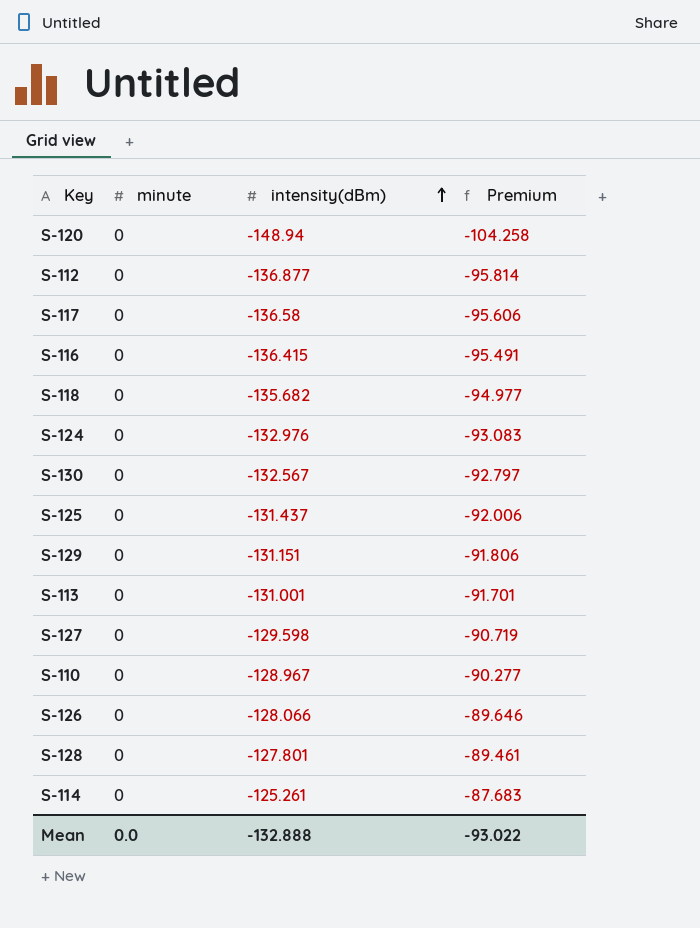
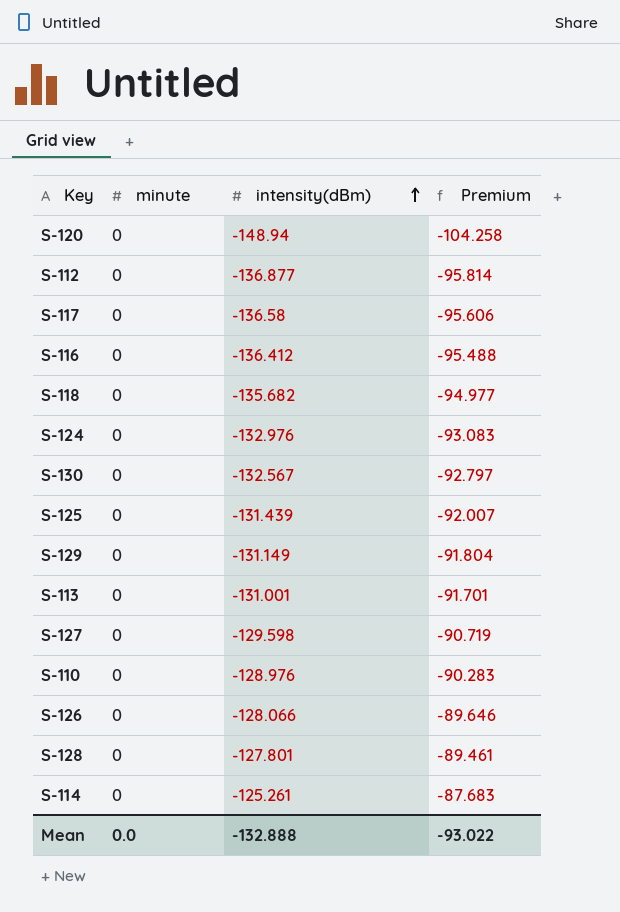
S-116 | intensity(dBm): -136.415 -> -136.412
S-116 | Premium: -95.491 -> -95.488
S-125 | intensity(dBm): -131.437 -> -131.439
S-125 | Premium: -92.006 -> -92.007
S-129 | intensity(dBm): -131.151 -> -131.149
S-129 | Premium: -91.806 -> -91.804
S-110 | intensity(dBm): -128.967 -> -128.976
S-110 | Premium: -90.277 -> -90.283

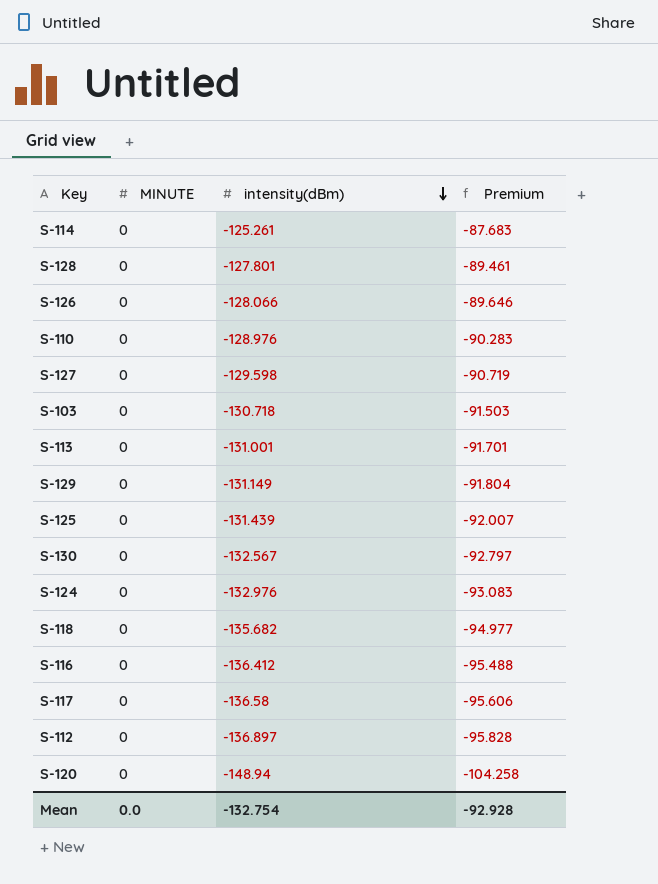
row order: intensity(dBm) ascending -> intensity(dBm) descending
column name: minute -> MINUTE
row S-103: none -> 0 | -130.718 | -91.503
S-112 | intensity(dBm): -136.877 -> -136.897
S-112 | Premium: -95.814 -> -95.828
Mean | intensity(dBm): -132.888 -> -132.754
Mean | Premium: -93.022 -> -92.928

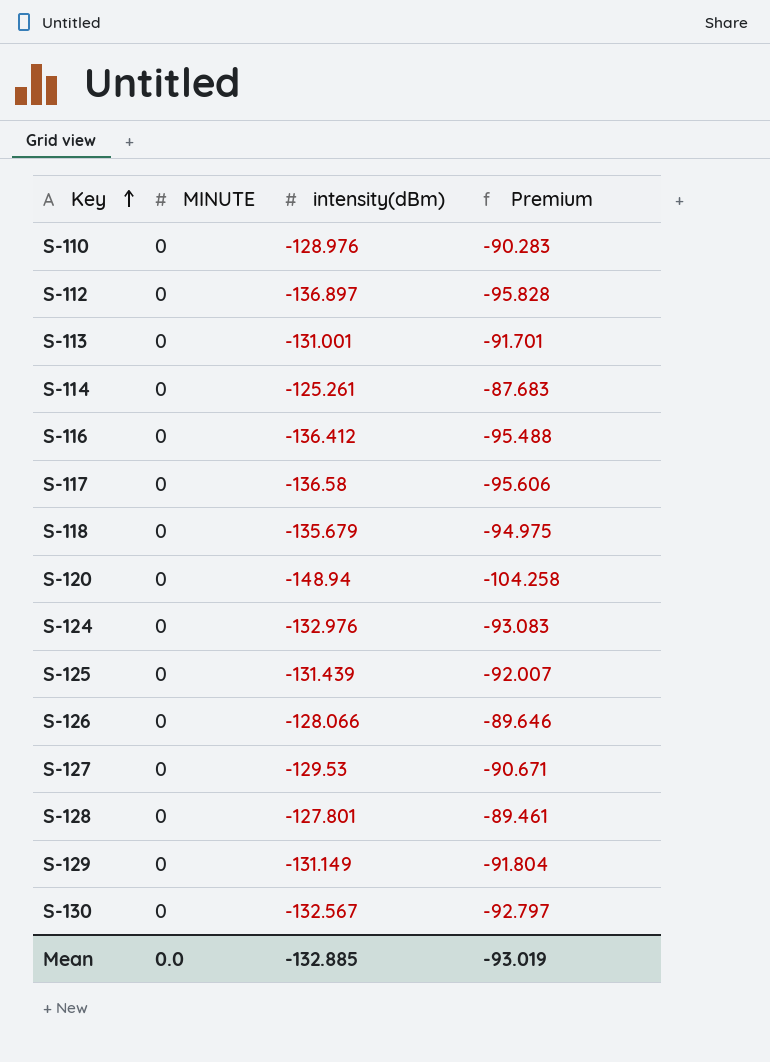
row order: intensity(dBm) descending -> Key ascending
row S-103: 0 | -130.718 | -91.503 -> none
S-118 | intensity(dBm): -135.682 -> -135.679
S-118 | Premium: -94.977 -> -94.975
S-127 | intensity(dBm): -129.598 -> -129.53
S-127 | Premium: -90.719 -> -90.671
Mean | intensity(dBm): -132.754 -> -132.885
Mean | Premium: -92.928 -> -93.019

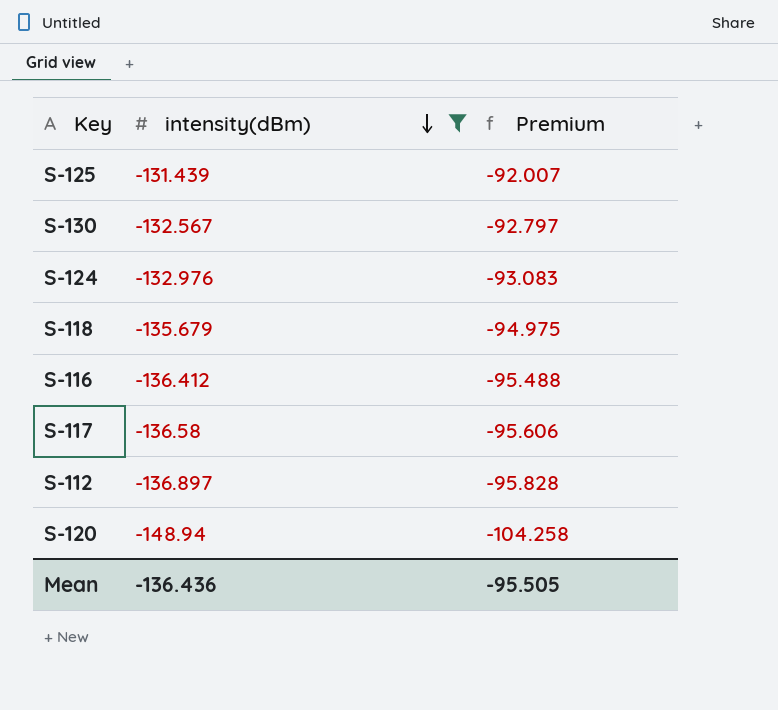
filter: none -> intensity(dBm) <= -131.439
row order: Key ascending -> intensity(dBm) descending
column MINUTE | position: 2 -> none
Mean | intensity(dBm): -132.885 -> -136.436
Mean | Premium: -93.019 -> -95.505

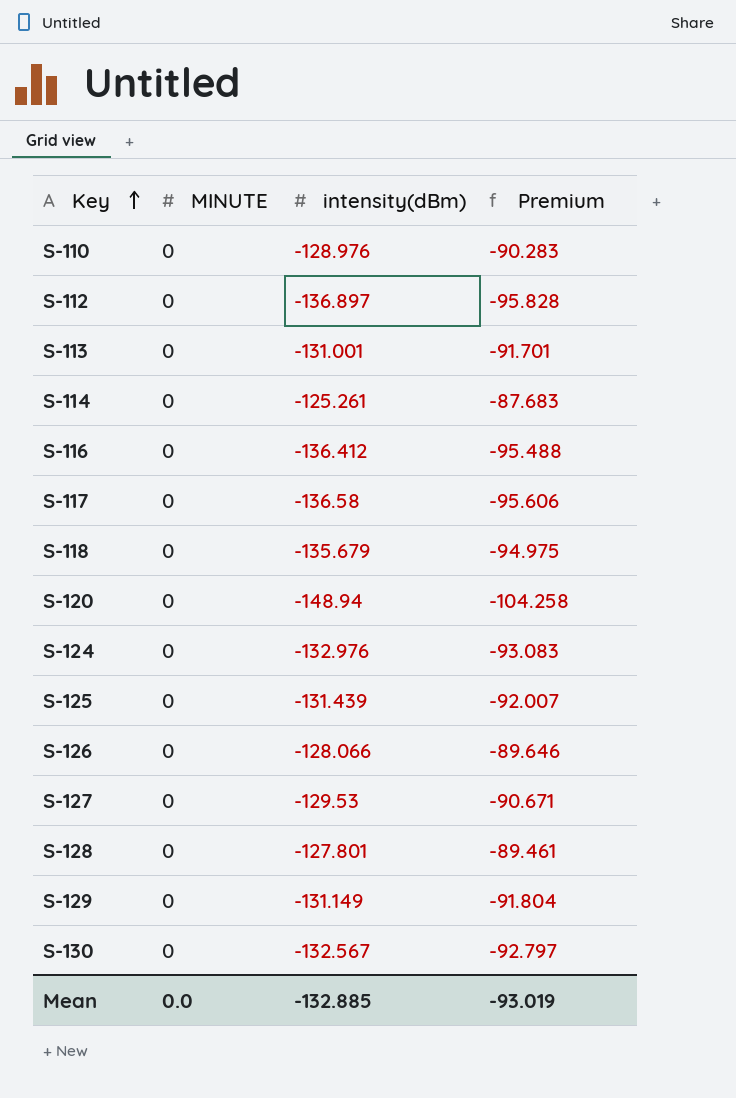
filter: intensity(dBm) <= -131.439 -> none
row order: intensity(dBm) descending -> Key ascending
column MINUTE | position: none -> 2
Mean | intensity(dBm): -136.436 -> -132.885
Mean | Premium: -95.505 -> -93.019

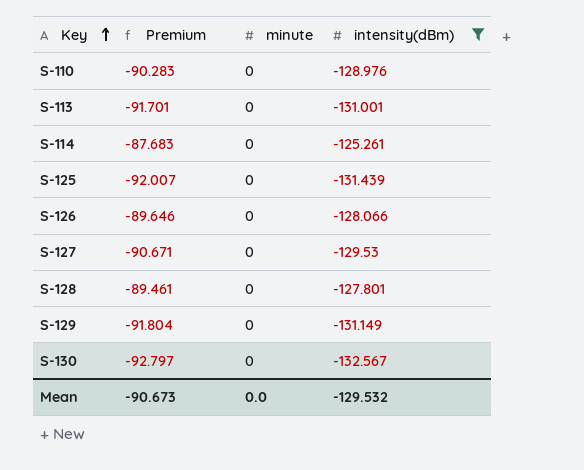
filter: none -> intensity(dBm) >= -132.567
column Premium | position: 4 -> 2
column name: MINUTE -> minute
Mean | Premium: -93.019 -> -90.673
Mean | intensity(dBm): -132.885 -> -129.532

